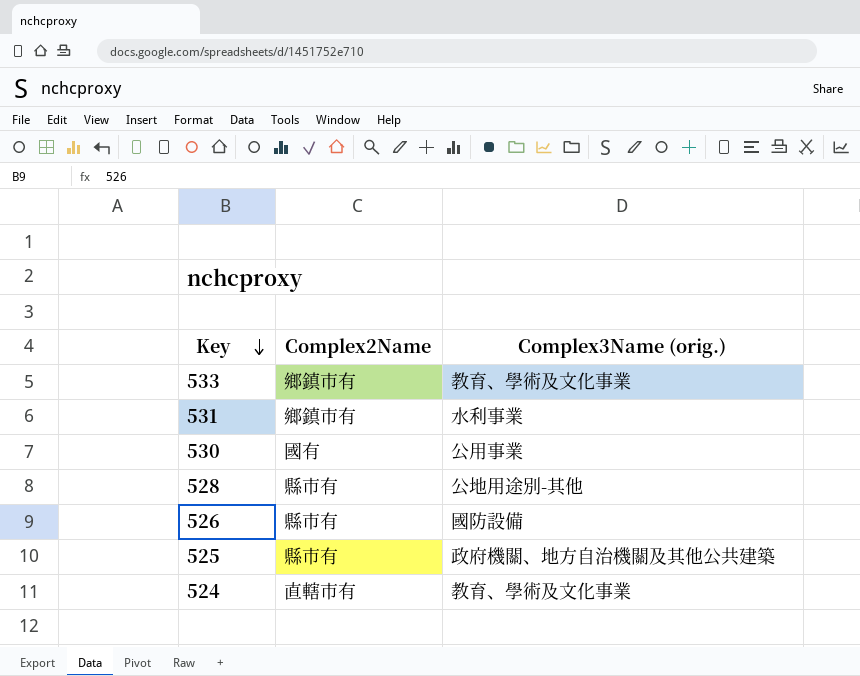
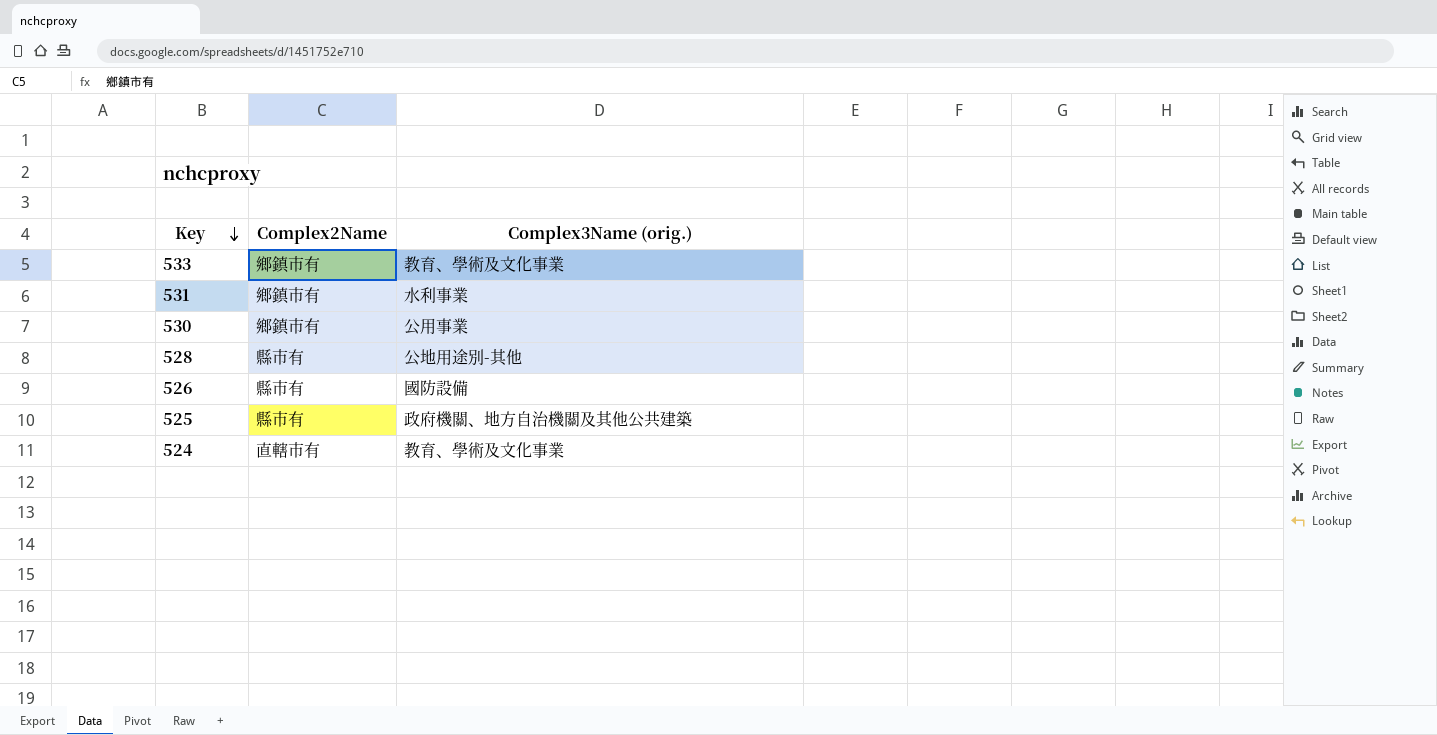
530 | Complex2Name: 國有 -> 鄉鎮市有

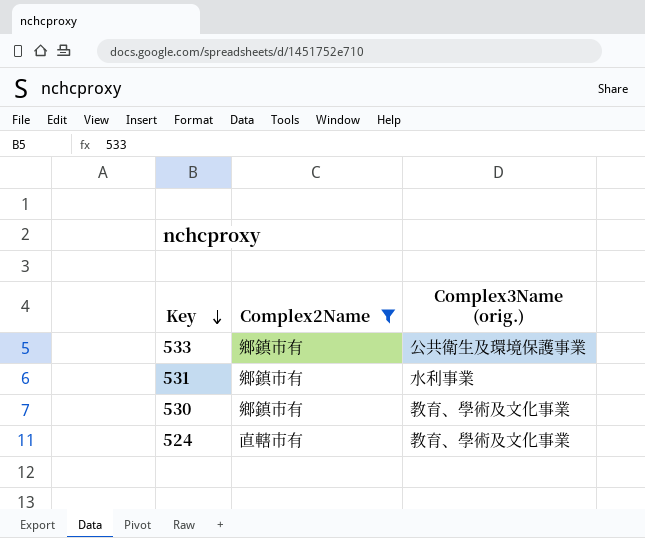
filter: none -> Complex2Name != 縣市有
533 | Complex3Name (orig.): 教育、學術及文化事業 -> 公共衛生及環境保護事業
530 | Complex3Name (orig.): 公用事業 -> 教育、學術及文化事業

